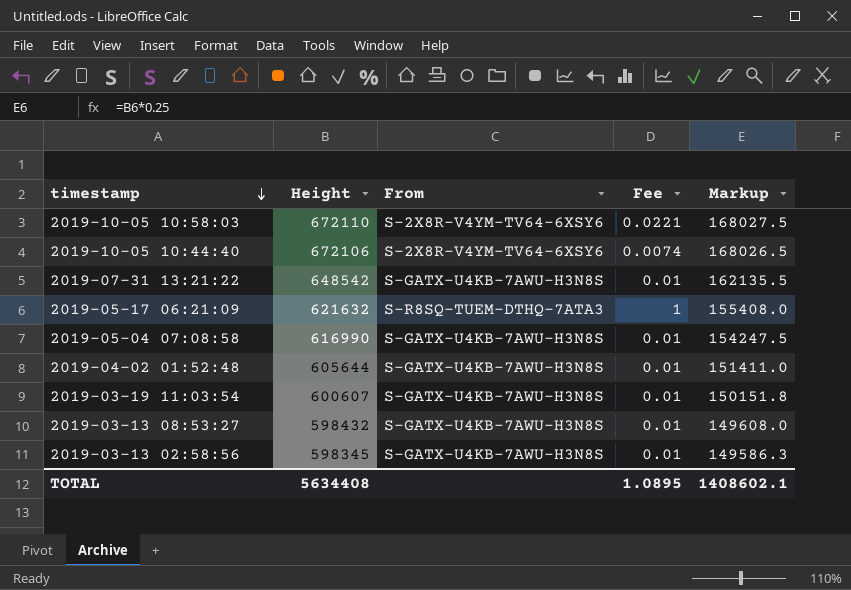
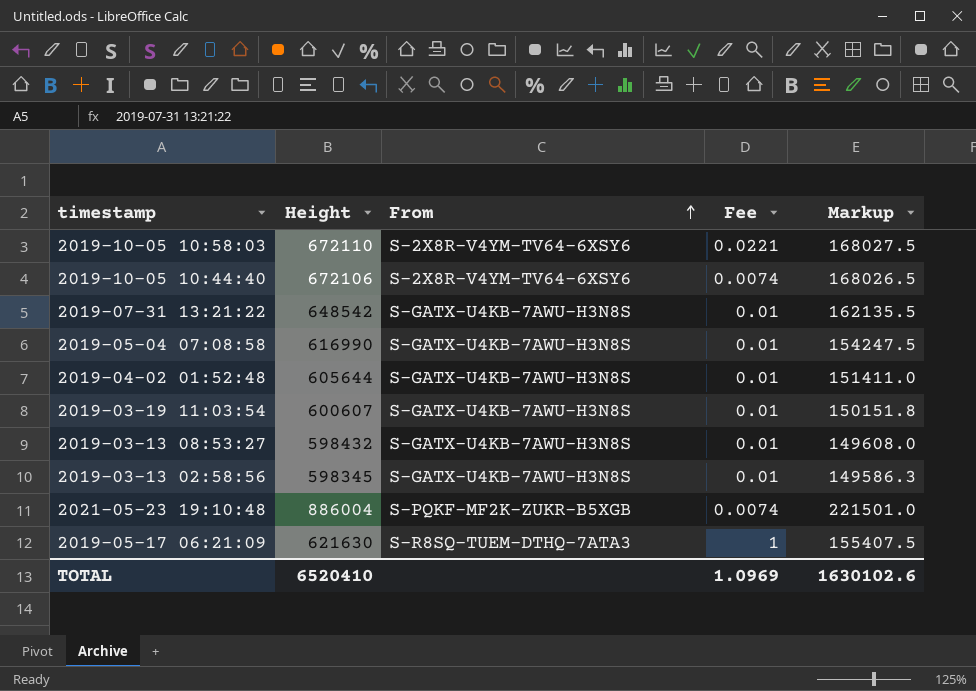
row order: timestamp descending -> From ascending
row 2021-05-23 19:10:48: none -> 886004 | S-PQKF-MF2K-ZUKR-B5XGB | 0.0074 | 221501.0
2019-05-17 06:21:09 | Height: 621632 -> 621630
2019-05-17 06:21:09 | Markup: 155408.0 -> 155407.5
TOTAL | Height: 5634408 -> 6520410
TOTAL | Fee: 1.0895 -> 1.0969
TOTAL | Markup: 1408602.1 -> 1630102.6

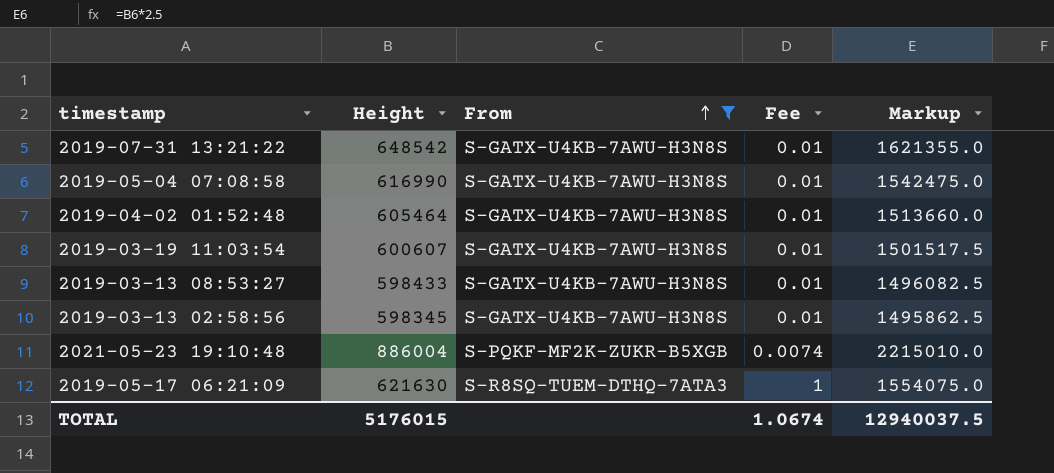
filter: none -> From != S-2X8R-V4YM-TV64-6XSY6
column Markup | formula: [Height] * 0.25 -> [Height] * 2.5
2019-04-02 01:52:48 | Height: 605644 -> 605464
2019-03-13 08:53:27 | Height: 598432 -> 598433
TOTAL | Height: 6520410 -> 5176015
TOTAL | Fee: 1.0969 -> 1.0674
TOTAL | Markup: 1630102.6 -> 12940037.5

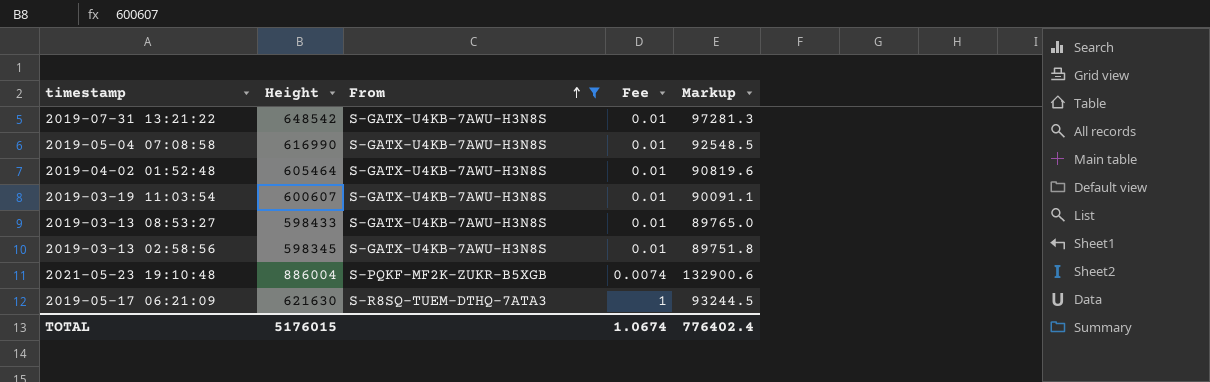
column Markup | formula: [Height] * 2.5 -> [Height] * 0.15
TOTAL | Markup: 12940037.5 -> 776402.4

